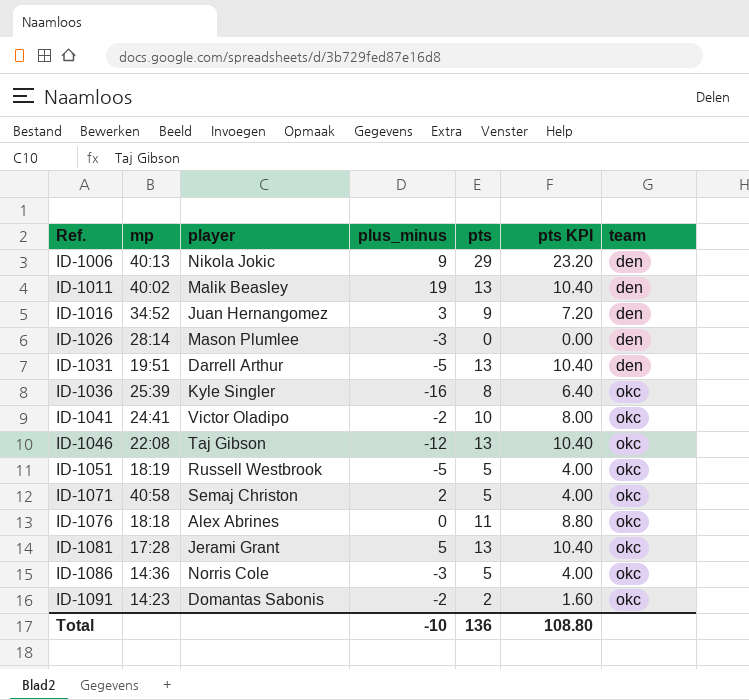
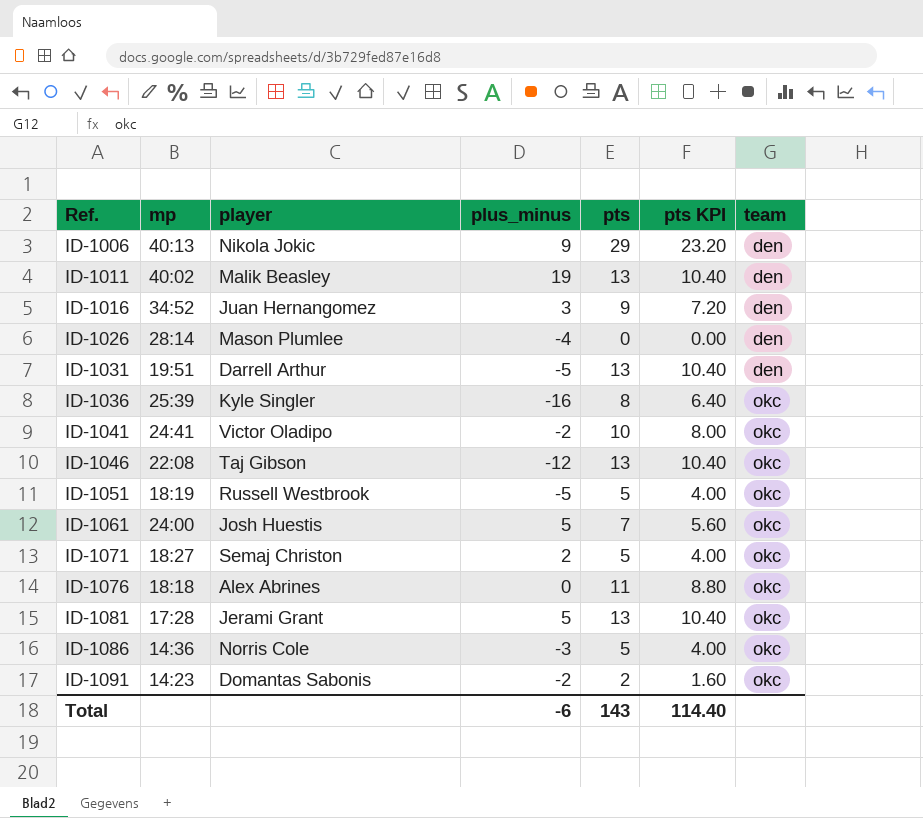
ID-1026 | plus_minus: -3 -> -4
row ID-1061: none -> 24:00 | Josh Huestis | 5 | 7 | 5.60 | okc
ID-1071 | mp: 40:58 -> 18:27
Total | plus_minus: -10 -> -6
Total | pts: 136 -> 143
Total | pts KPI: 108.80 -> 114.40

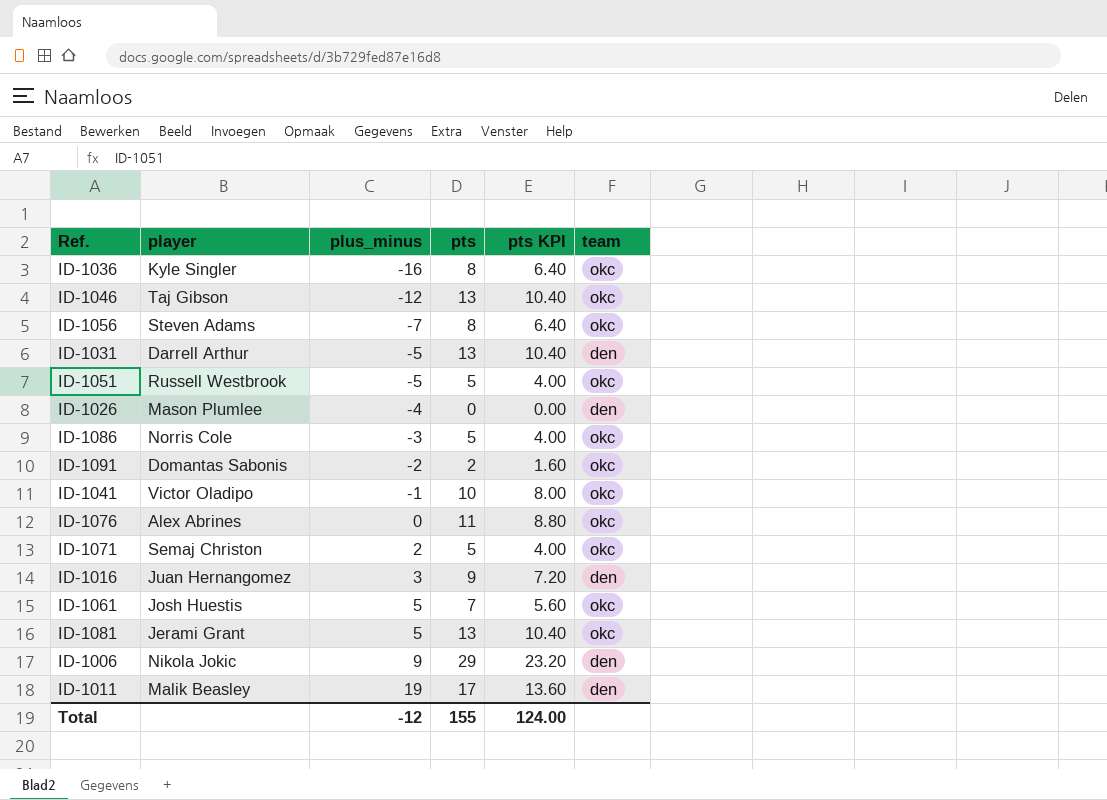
row order: Ref. ascending -> plus_minus ascending
column mp | position: 2 -> none
row ID-1056: none -> Steven Adams | -7 | 8 | 6.40 | okc
ID-1041 | plus_minus: -2 -> -1
ID-1011 | pts: 13 -> 17
ID-1011 | pts KPI: 10.40 -> 13.60
Total | plus_minus: -6 -> -12
Total | pts: 143 -> 155
Total | pts KPI: 114.40 -> 124.00

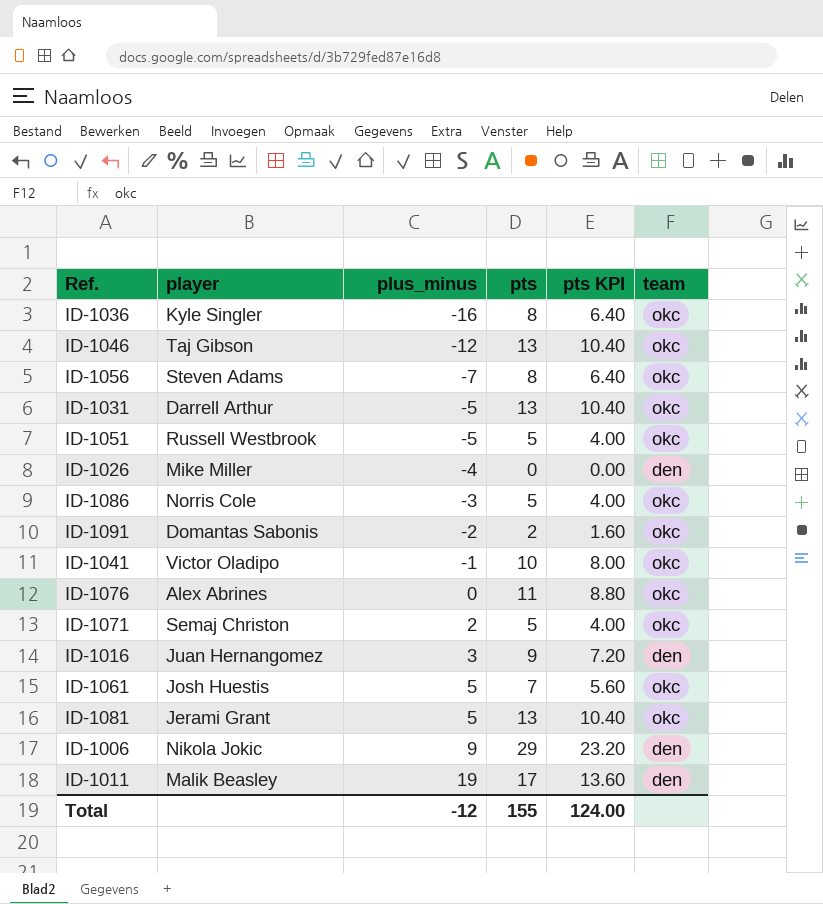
ID-1031 | team: den -> okc
ID-1026 | player: Mason Plumlee -> Mike Miller

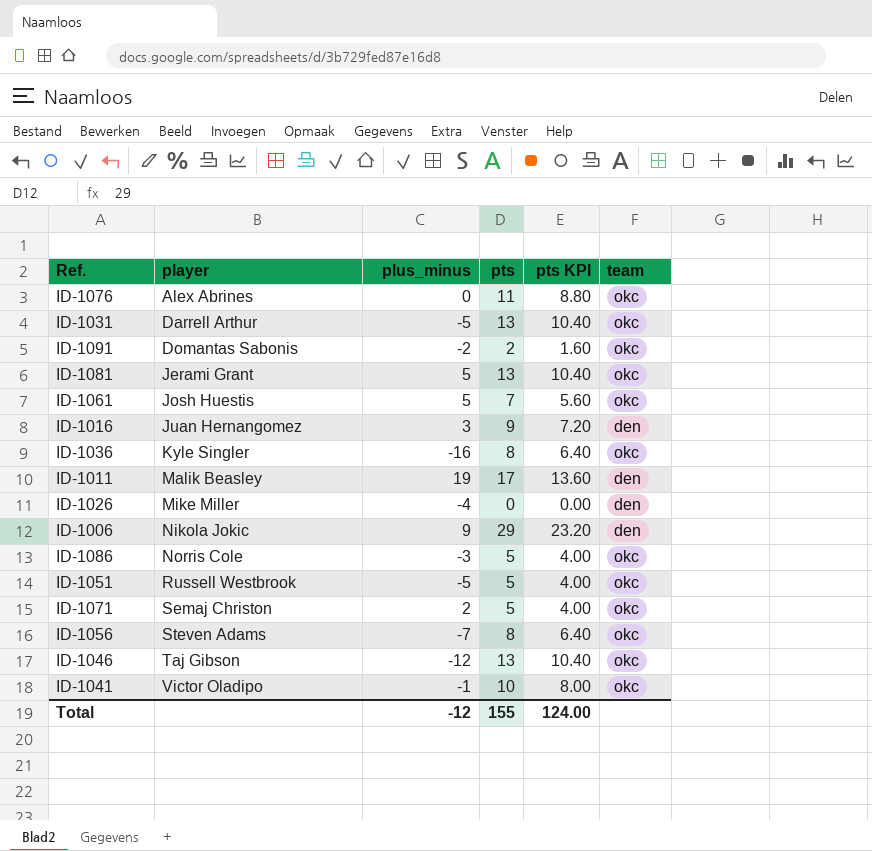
row order: plus_minus ascending -> player ascending

